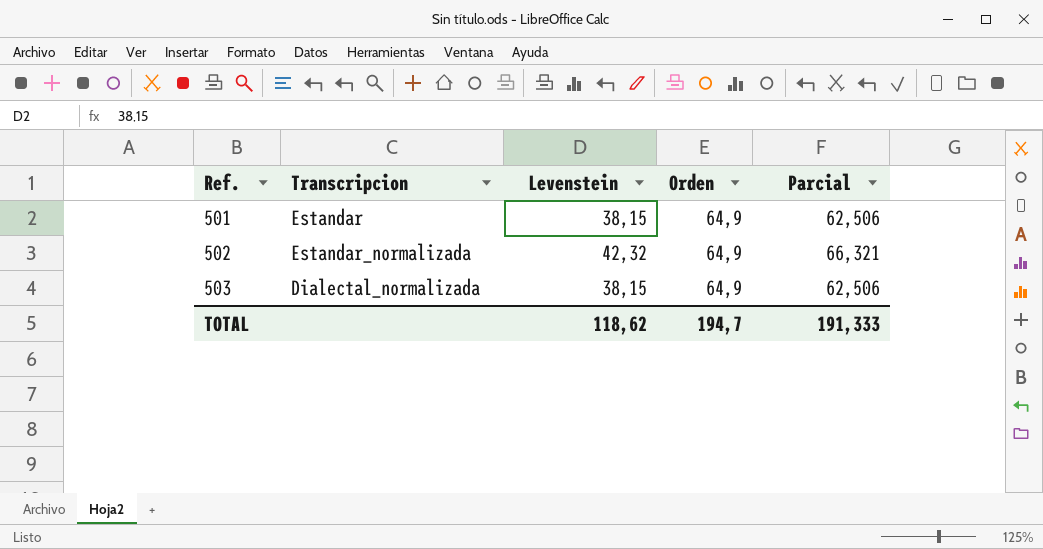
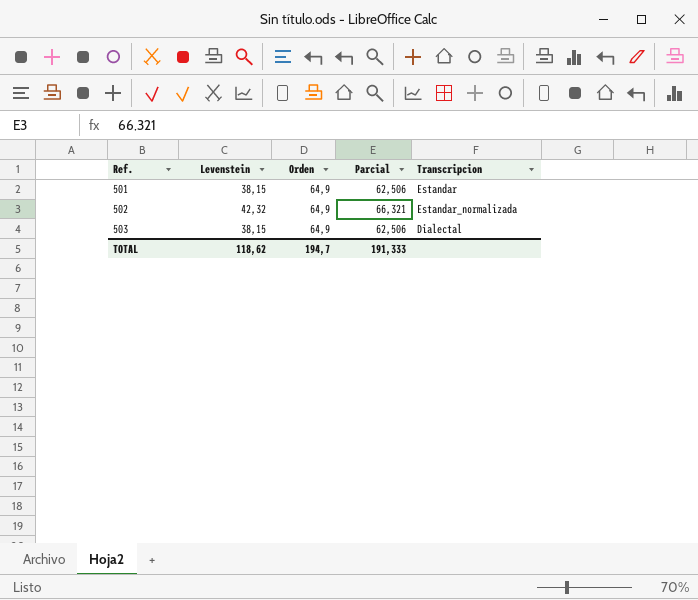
column Transcripcion | position: 2 -> 5
503 | Transcripcion: Dialectal_normalizada -> Dialectal

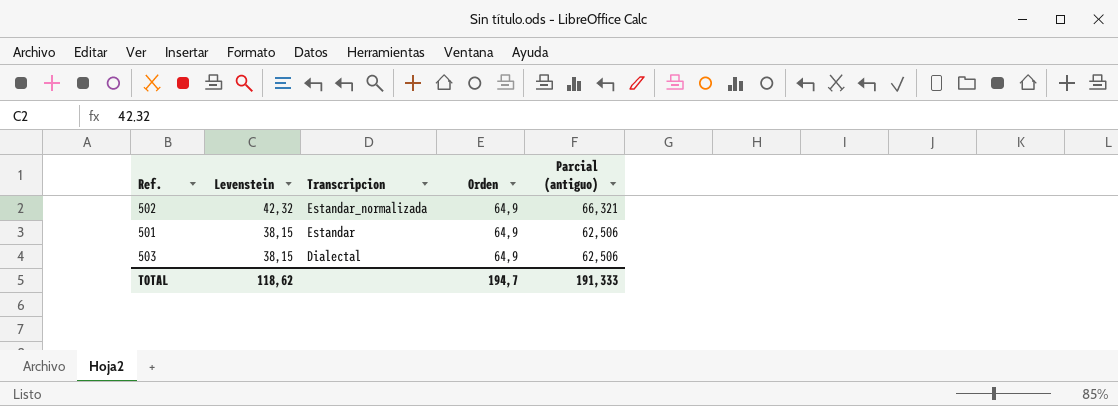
row order: Ref. ascending -> Levenstein descending
column Transcripcion | position: 5 -> 3
column name: Parcial -> Parcial (antiguo)

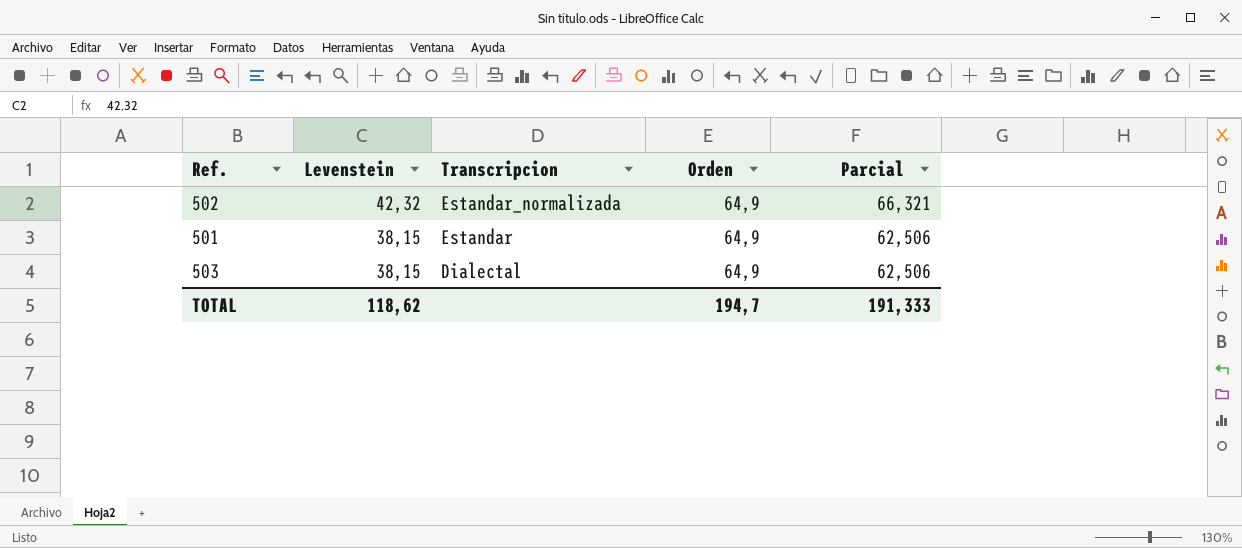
column name: Parcial (antiguo) -> Parcial

